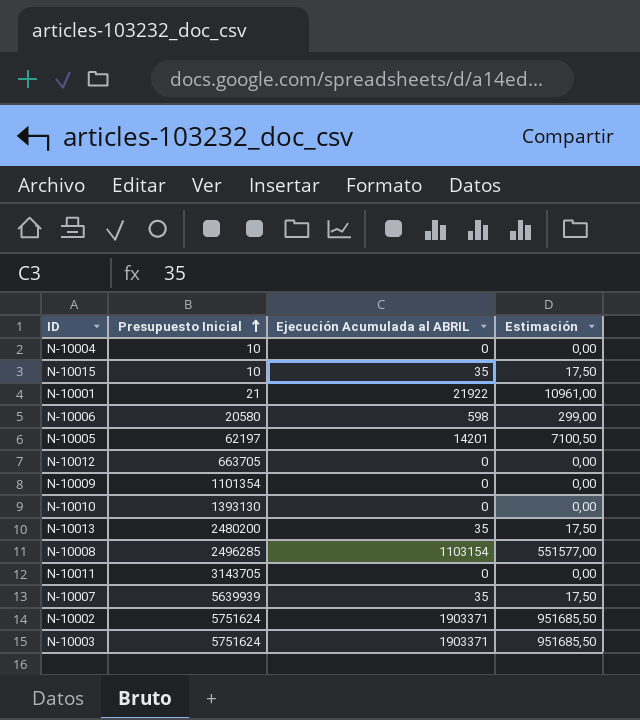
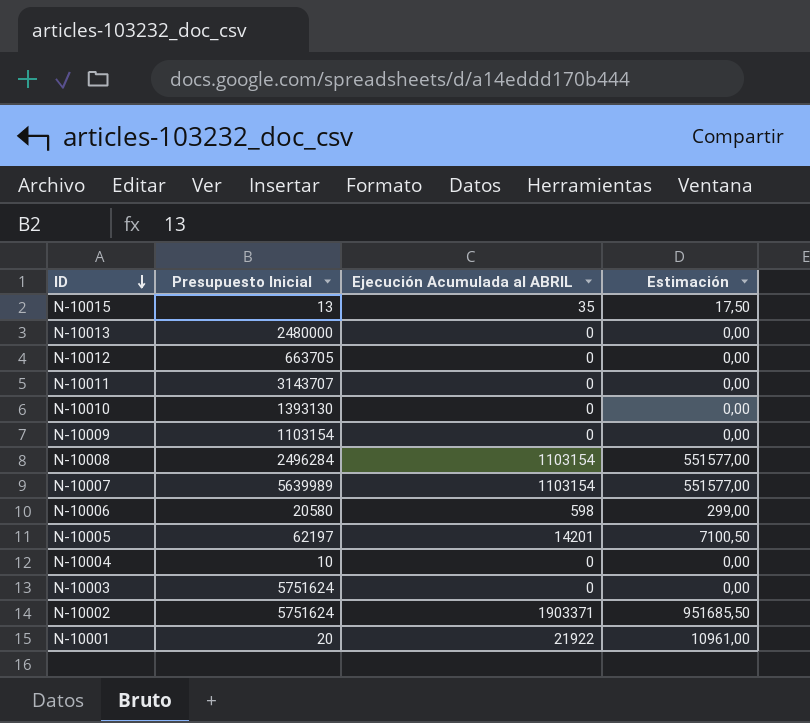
row order: Presupuesto Inicial ascending -> ID descending
N-10015 | Presupuesto Inicial: 10 -> 13
N-10013 | Presupuesto Inicial: 2480200 -> 2480000
N-10013 | Ejecución Acumulada al ABRIL: 35 -> 0
N-10013 | Estimación: 17,50 -> 0,00
N-10011 | Presupuesto Inicial: 3143705 -> 3143707
N-10009 | Presupuesto Inicial: 1101354 -> 1103154
N-10008 | Presupuesto Inicial: 2496285 -> 2496284
N-10007 | Presupuesto Inicial: 5639939 -> 5639989
N-10007 | Ejecución Acumulada al ABRIL: 35 -> 1103154
N-10007 | Estimación: 17,50 -> 551577,00
N-10003 | Ejecución Acumulada al ABRIL: 1903371 -> 0
N-10003 | Estimación: 951685,50 -> 0,00
N-10001 | Presupuesto Inicial: 21 -> 20

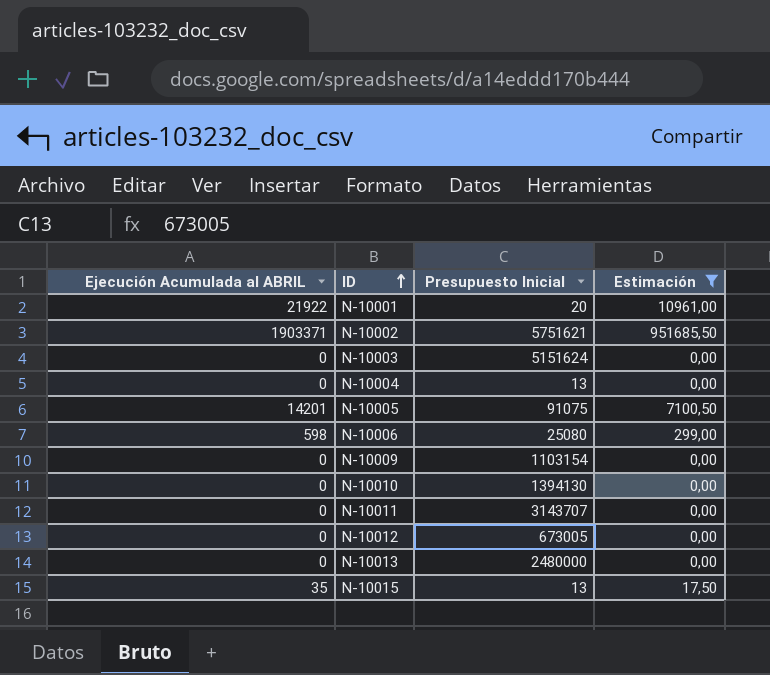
filter: none -> Estimación != 551577,00
row order: ID descending -> ID ascending
column Ejecución Acumulada al ABRIL | position: 3 -> 1
N-10002 | Presupuesto Inicial: 5751624 -> 5751621
N-10003 | Presupuesto Inicial: 5751624 -> 5151624
N-10004 | Presupuesto Inicial: 10 -> 13
N-10005 | Presupuesto Inicial: 62197 -> 91075
N-10006 | Presupuesto Inicial: 20580 -> 25080
N-10010 | Presupuesto Inicial: 1393130 -> 1394130
N-10012 | Presupuesto Inicial: 663705 -> 673005

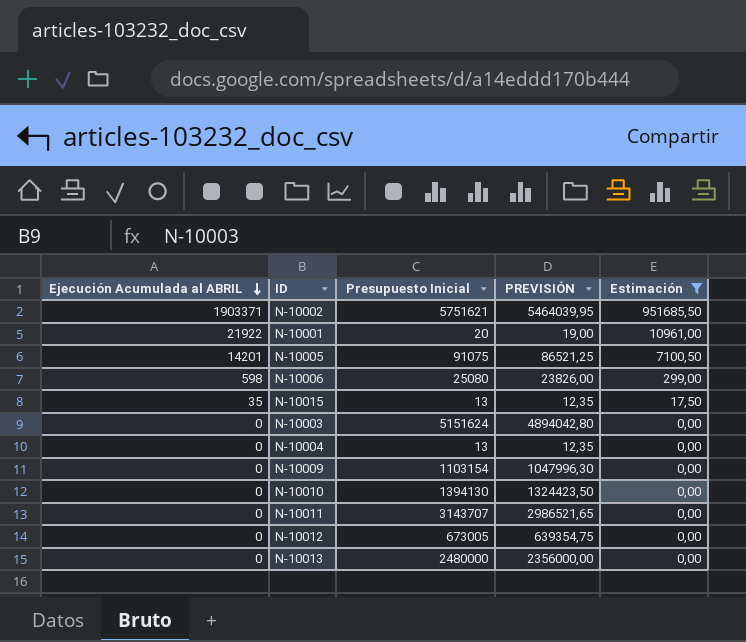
row order: ID ascending -> Ejecución Acumulada al ABRIL descending
column PREVISIÓN | formula: none -> [Presupuesto Inicial] * 0,95

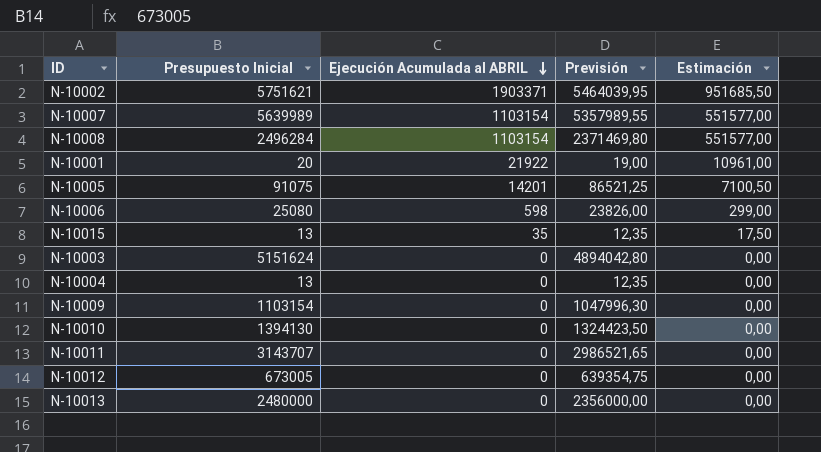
filter: Estimación != 551577,00 -> none
column Ejecución Acumulada al ABRIL | position: 1 -> 3
column name: PREVISIÓN -> Previsión

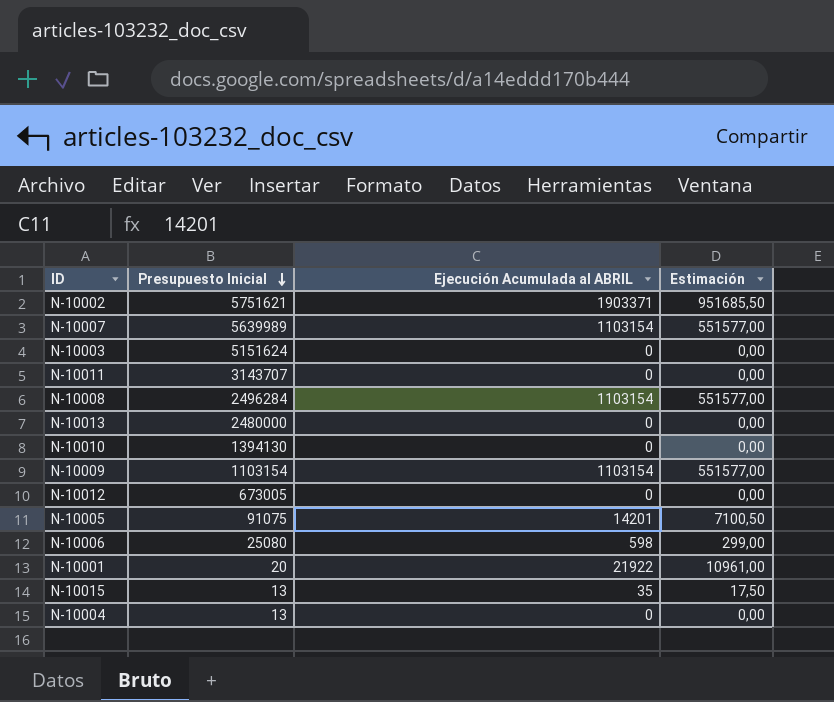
row order: Ejecución Acumulada al ABRIL descending -> Presupuesto Inicial descending
column Previsión | formula: [Presupuesto Inicial] * 0,95 -> none
N-10009 | Ejecución Acumulada al ABRIL: 0 -> 1103154
N-10009 | Estimación: 0,00 -> 551577,00

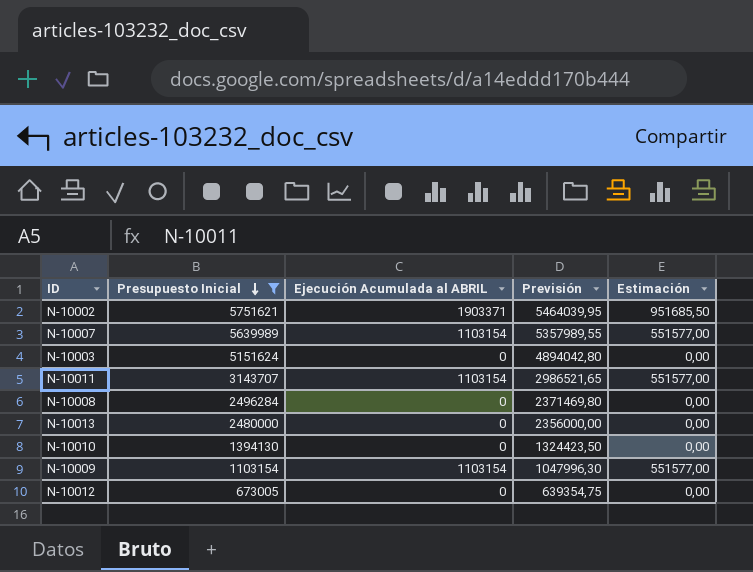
filter: none -> Presupuesto Inicial >= 673005
column Previsión | formula: none -> [Presupuesto Inicial] * 0,95
N-10011 | Ejecución Acumulada al ABRIL: 0 -> 1103154
N-10011 | Estimación: 0,00 -> 551577,00
N-10008 | Ejecución Acumulada al ABRIL: 1103154 -> 0
N-10008 | Estimación: 551577,00 -> 0,00

